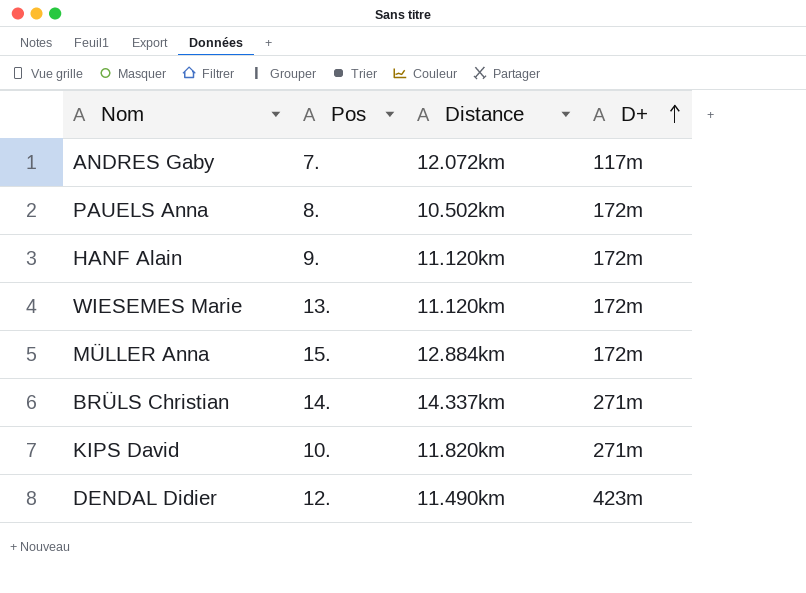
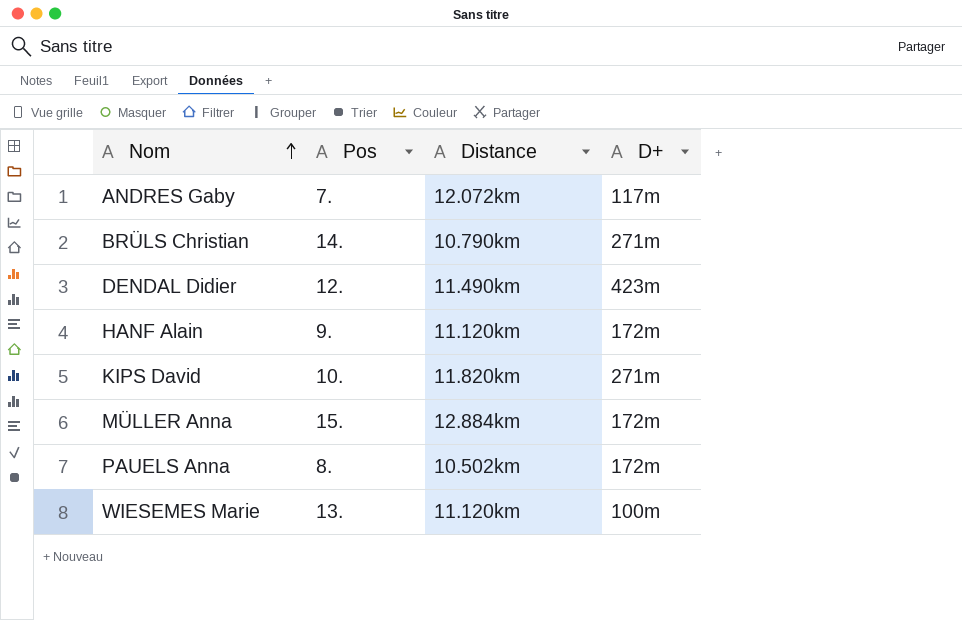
row order: D+ ascending -> Nom ascending
BRÜLS Christian | Distance: 14.337km -> 10.790km
WIESEMES Marie | D+: 172m -> 100m

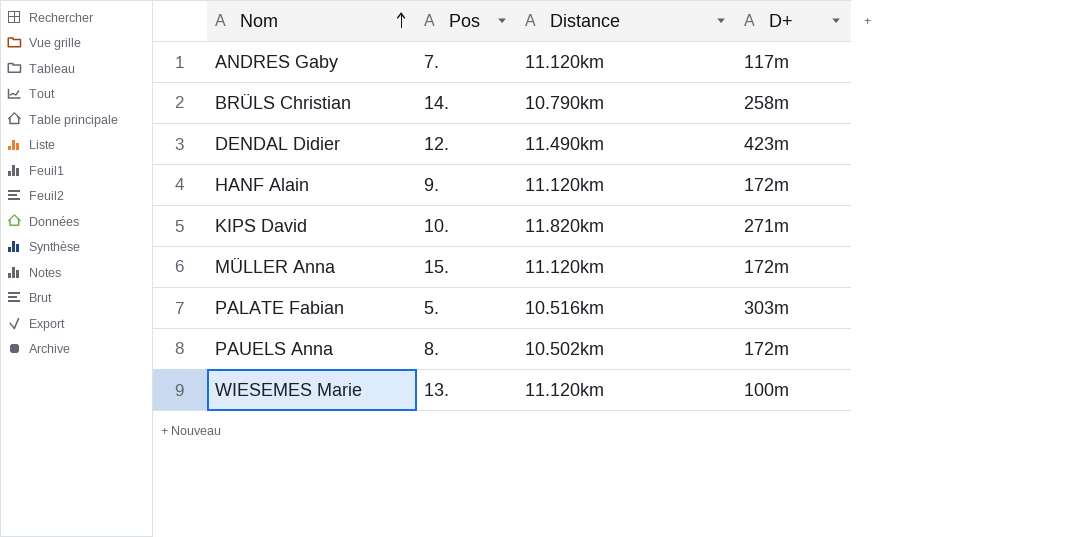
ANDRES Gaby | Distance: 12.072km -> 11.120km
BRÜLS Christian | D+: 271m -> 258m
MÜLLER Anna | Distance: 12.884km -> 11.120km
row PALATE Fabian: none -> 5. | 10.516km | 303m

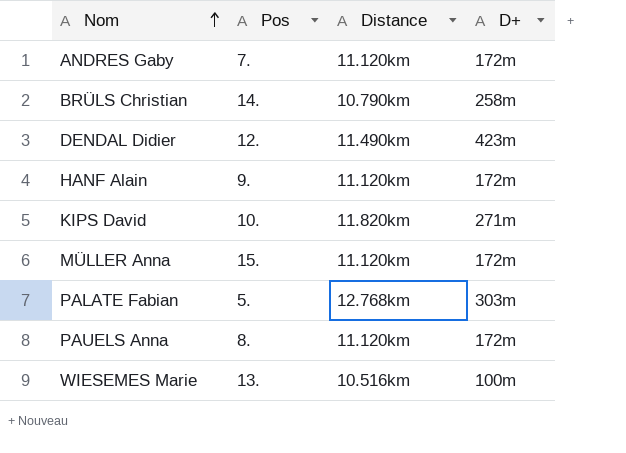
ANDRES Gaby | D+: 117m -> 172m
PALATE Fabian | Distance: 10.516km -> 12.768km
PAUELS Anna | Distance: 10.502km -> 11.120km
WIESEMES Marie | Distance: 11.120km -> 10.516km

